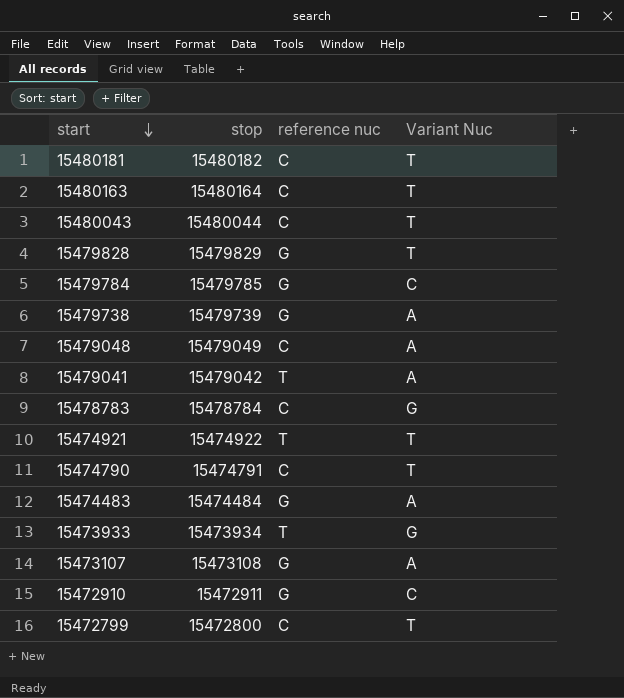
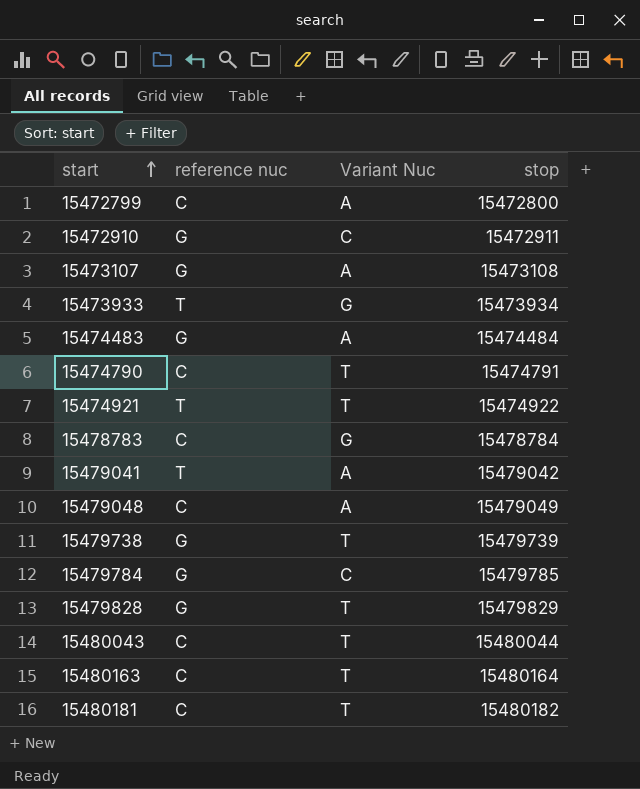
row order: start descending -> start ascending
column stop | position: 2 -> 4
15472799 | Variant Nuc: T -> A
15479738 | Variant Nuc: A -> T

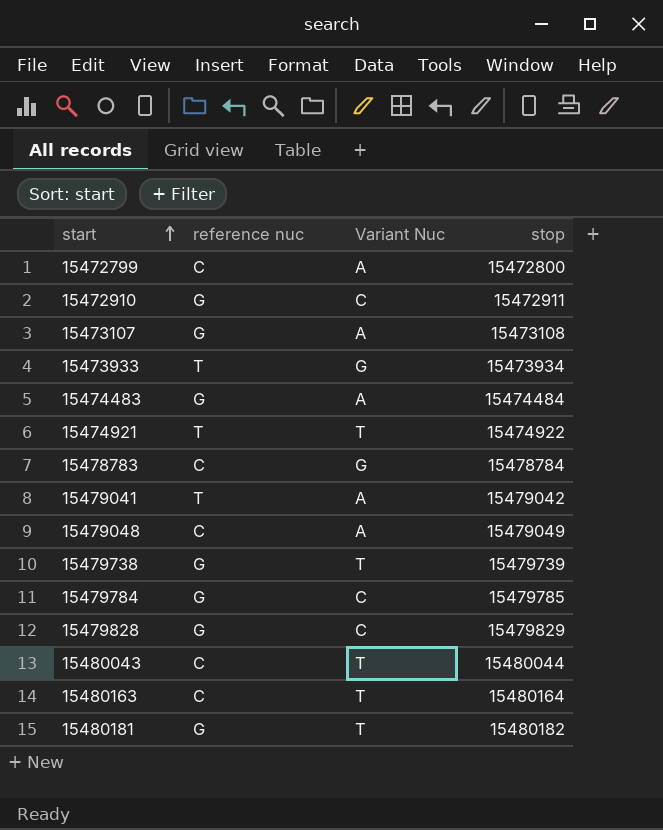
row 15474790: C | T | 15474791 -> none
15479828 | Variant Nuc: T -> C
15480181 | reference nuc: C -> G

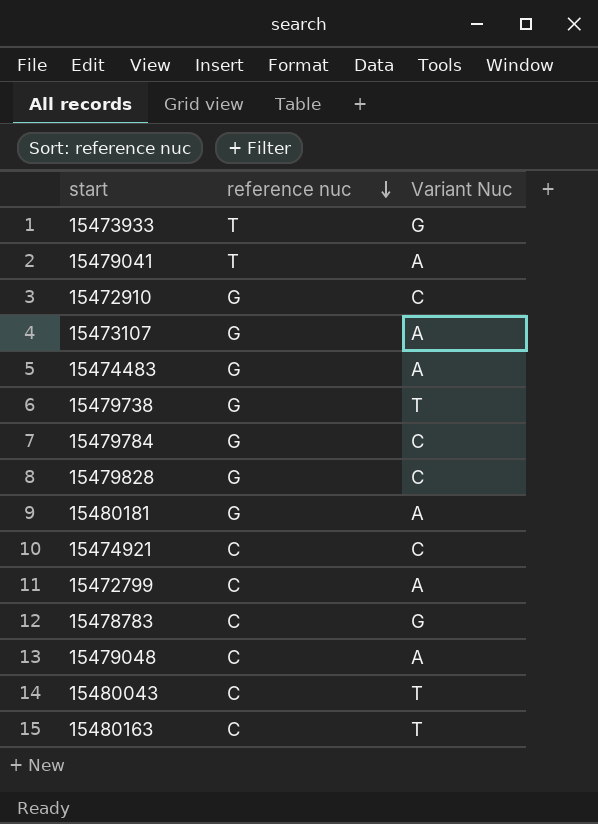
row order: start ascending -> reference nuc descending
column stop | position: 4 -> none
15480181 | Variant Nuc: T -> A
15474921 | reference nuc: T -> C
15474921 | Variant Nuc: T -> C

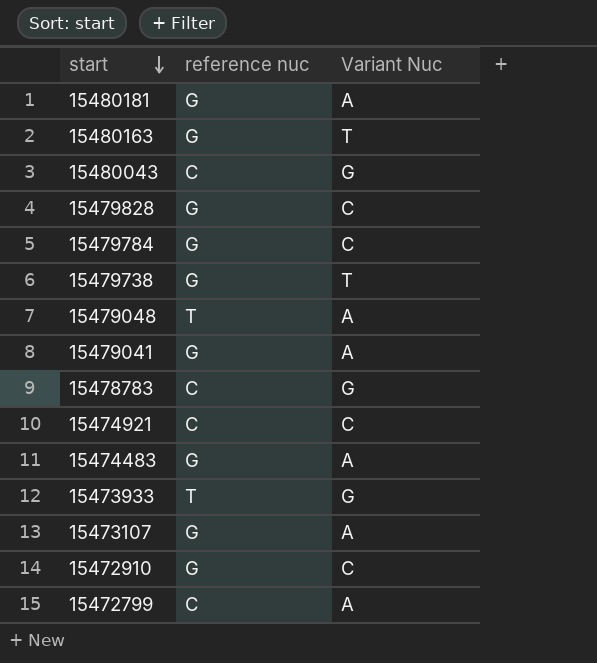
row order: reference nuc descending -> start descending
15480163 | reference nuc: C -> G
15480043 | Variant Nuc: T -> G
15479048 | reference nuc: C -> T
15479041 | reference nuc: T -> G

